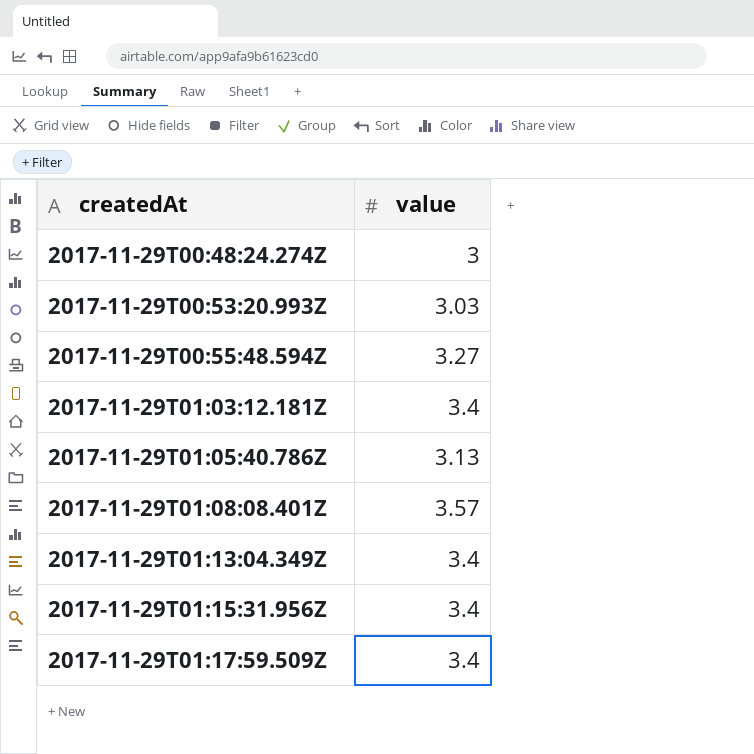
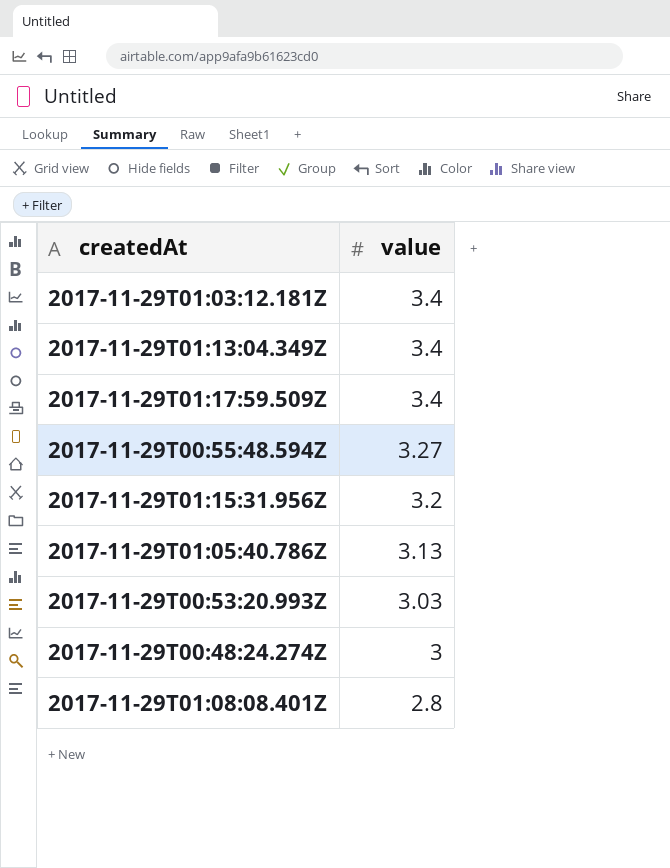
row order: createdAt ascending -> value descending
2017-11-29T01:15:31.956Z | value: 3.4 -> 3.2
2017-11-29T01:08:08.401Z | value: 3.57 -> 2.8

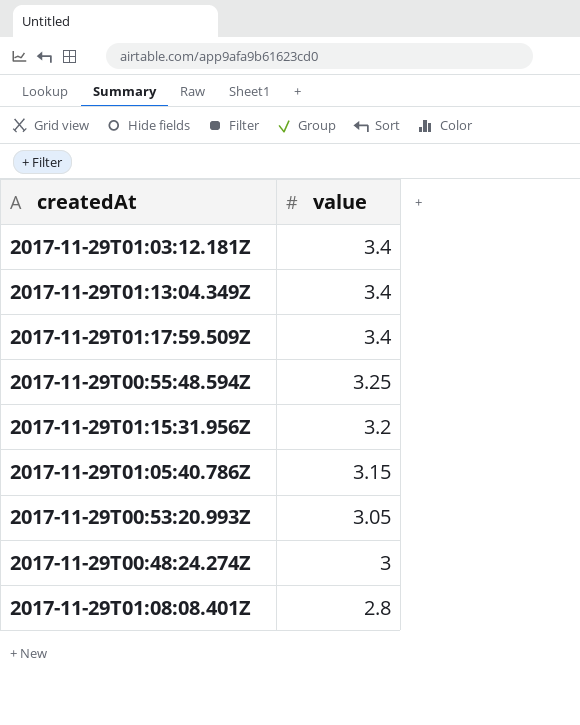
2017-11-29T00:55:48.594Z | value: 3.27 -> 3.25
2017-11-29T01:05:40.786Z | value: 3.13 -> 3.15
2017-11-29T00:53:20.993Z | value: 3.03 -> 3.05

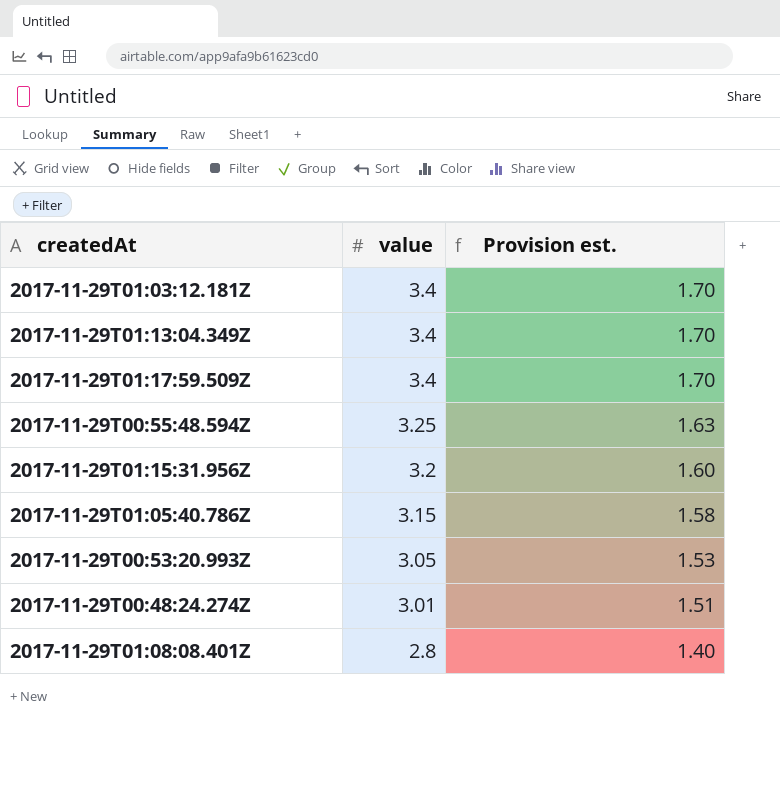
column Provision est. | formula: none -> [value] * 0.5
2017-11-29T00:48:24.274Z | value: 3 -> 3.01

